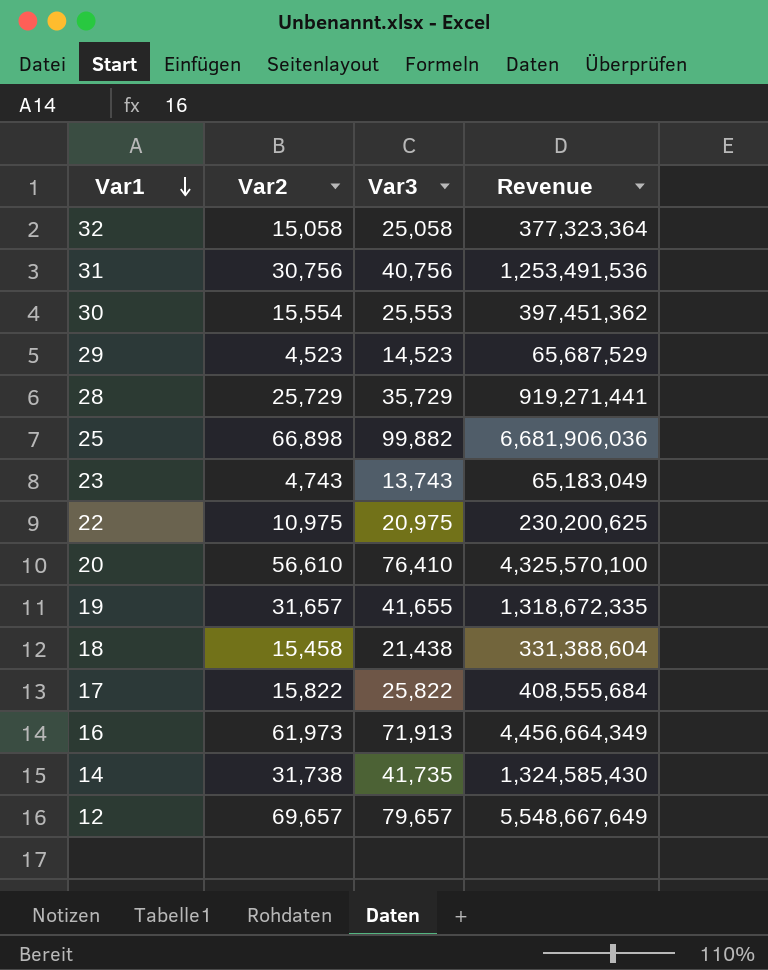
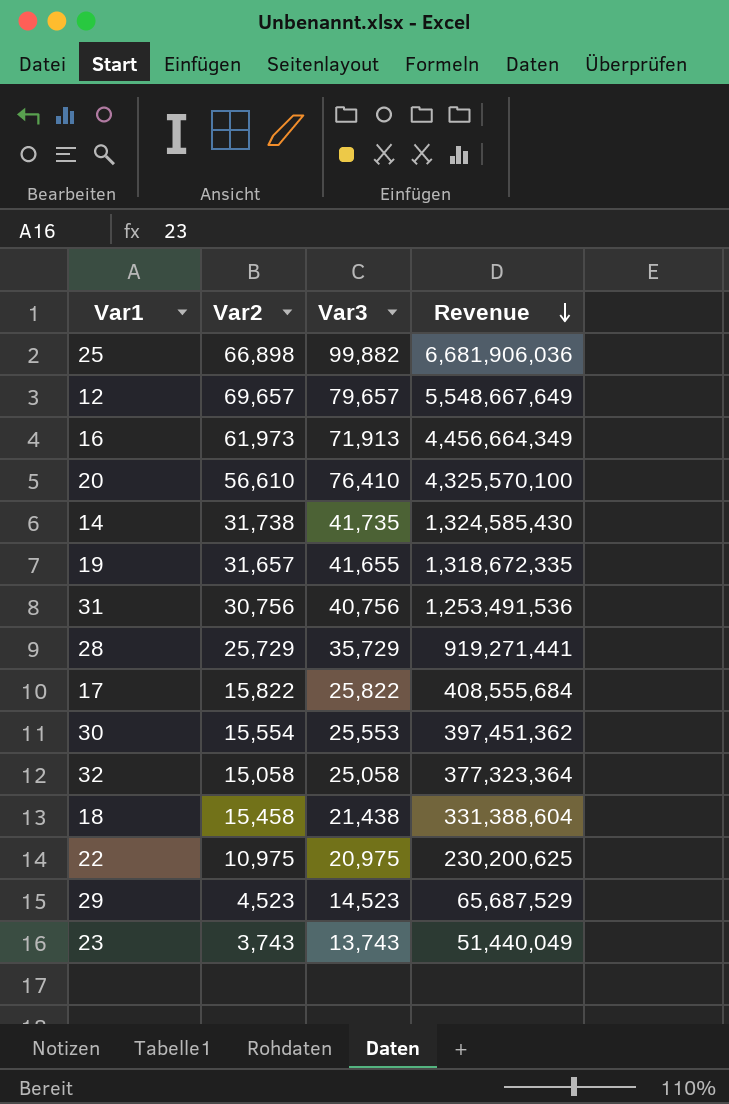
row order: Var1 descending -> Revenue descending
23 | Var2: 4,743 -> 3,743
23 | Revenue: 65,183,049 -> 51,440,049

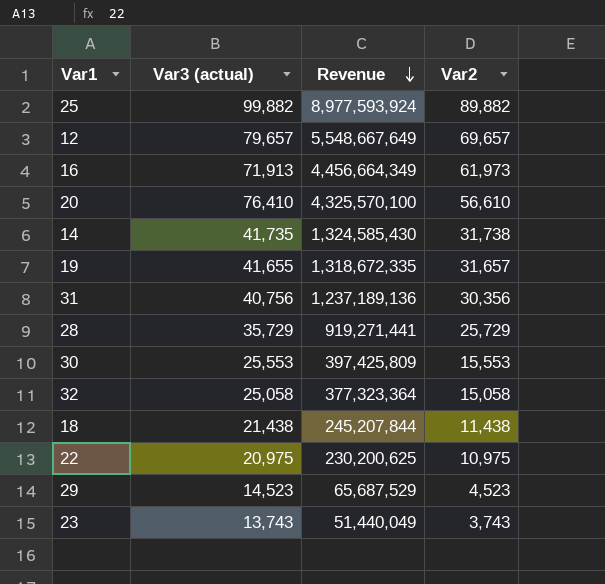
column name: Var3 -> Var3 (actual)
column Var2 | position: 2 -> 4
row 17: 15,822 | 25,822 | 408,555,684 -> none
25 | Revenue: 6,681,906,036 -> 8,977,593,924
25 | Var2: 66,898 -> 89,882
31 | Revenue: 1,253,491,536 -> 1,237,189,136
31 | Var2: 30,756 -> 30,356
30 | Revenue: 397,451,362 -> 397,425,809
30 | Var2: 15,554 -> 15,553
18 | Revenue: 331,388,604 -> 245,207,844
18 | Var2: 15,458 -> 11,438

